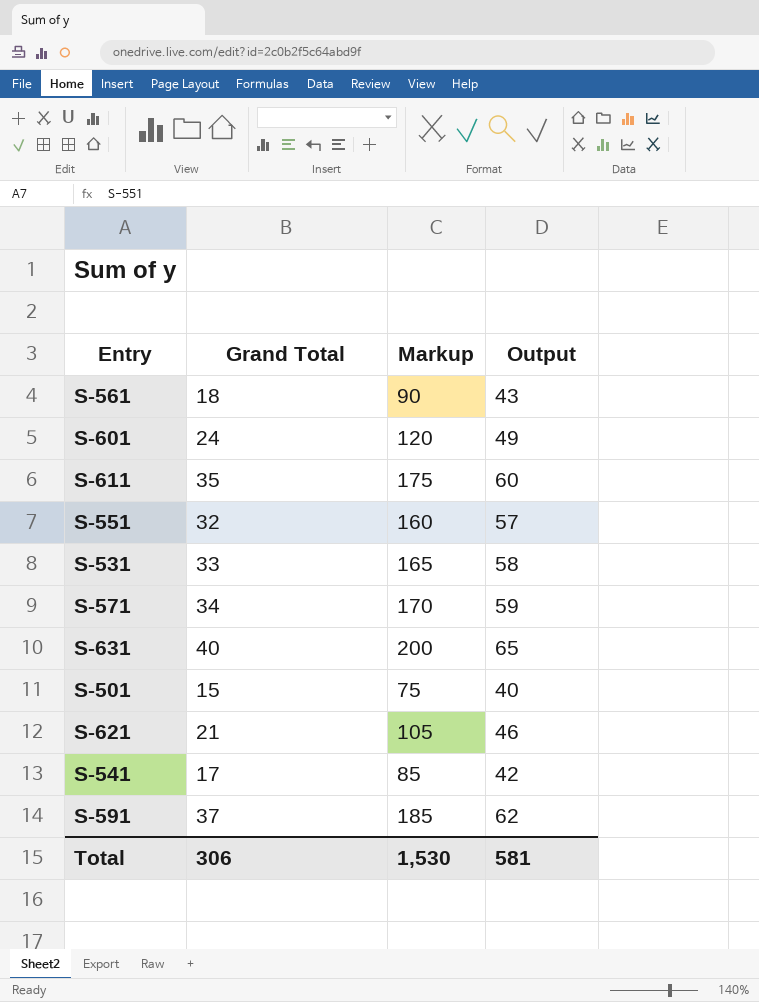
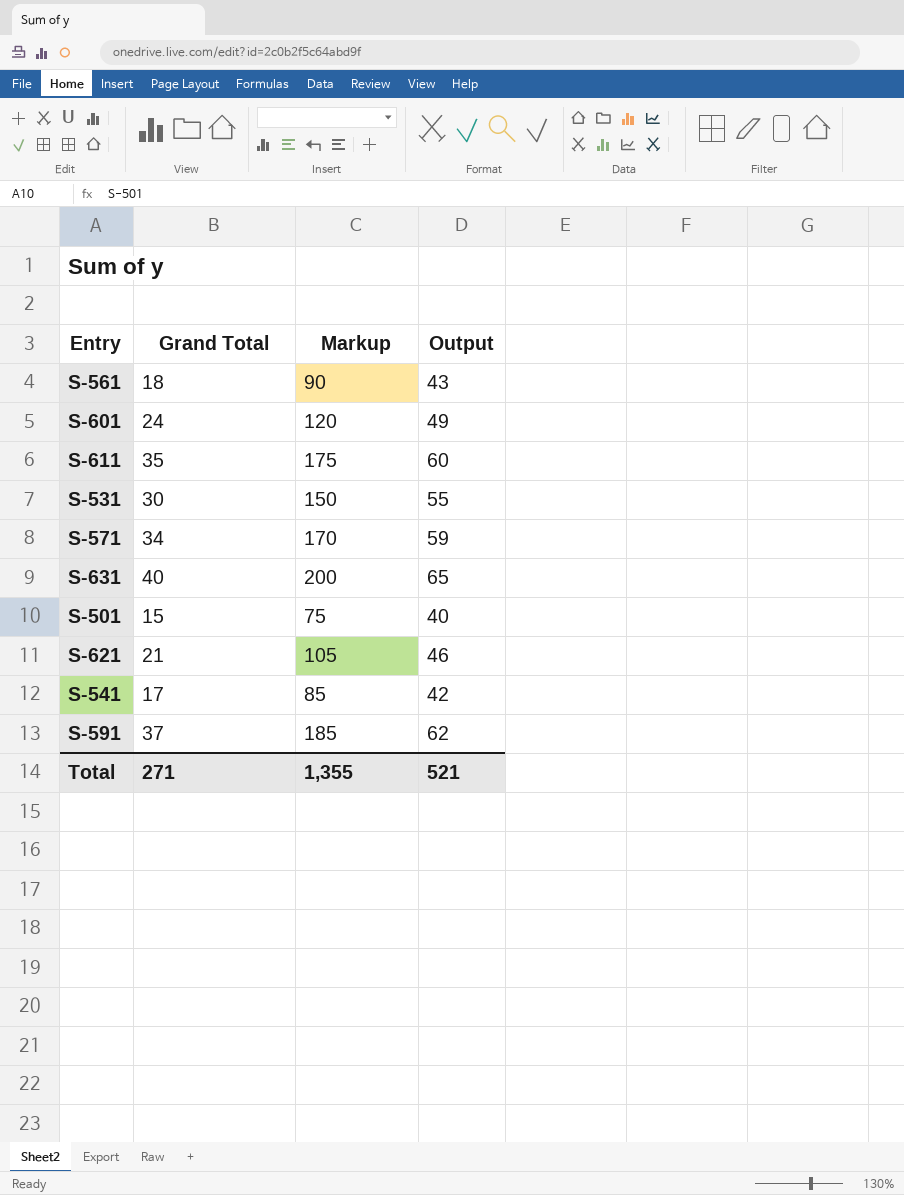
row S-551: 32 | 160 | 57 -> none
S-531 | Grand Total: 33 -> 30
S-531 | Markup: 165 -> 150
S-531 | Output: 58 -> 55
Total | Grand Total: 306 -> 271
Total | Markup: 1,530 -> 1,355
Total | Output: 581 -> 521

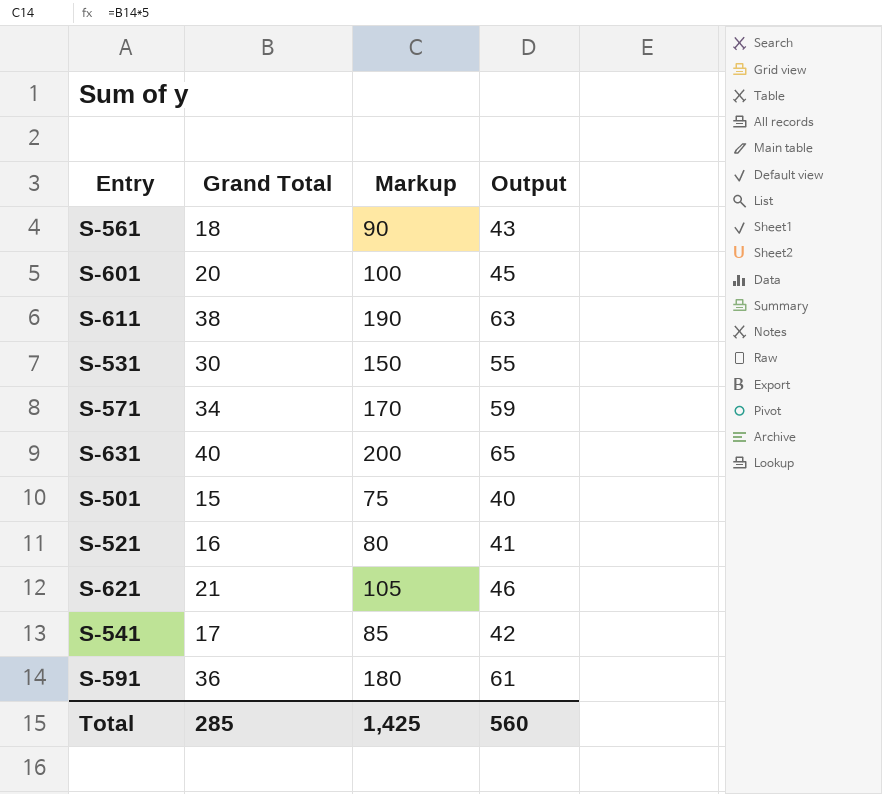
S-601 | Grand Total: 24 -> 20
S-601 | Markup: 120 -> 100
S-601 | Output: 49 -> 45
S-611 | Grand Total: 35 -> 38
S-611 | Markup: 175 -> 190
S-611 | Output: 60 -> 63
row S-521: none -> 16 | 80 | 41
S-591 | Grand Total: 37 -> 36
S-591 | Markup: 185 -> 180
S-591 | Output: 62 -> 61
Total | Grand Total: 271 -> 285
Total | Markup: 1,355 -> 1,425
Total | Output: 521 -> 560

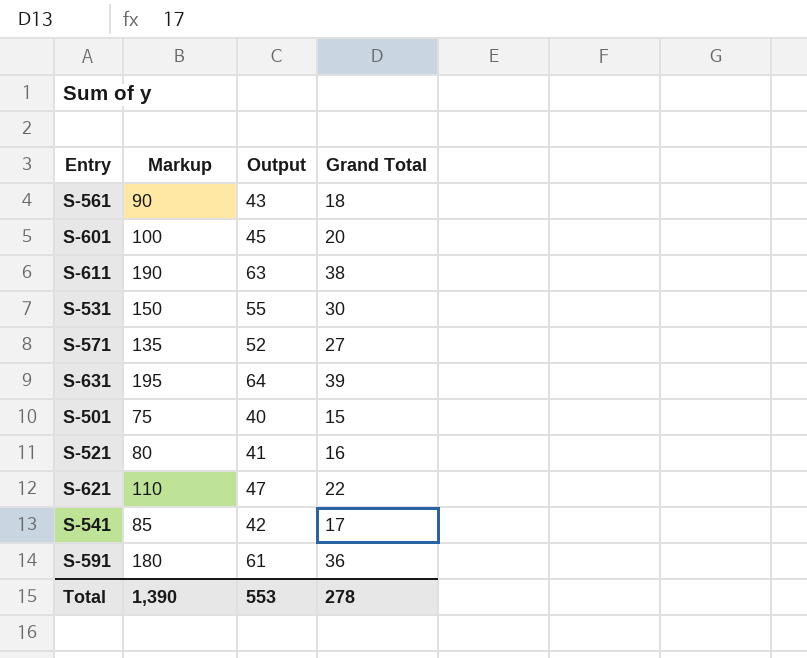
column Grand Total | position: 2 -> 4
S-571 | Markup: 170 -> 135
S-571 | Output: 59 -> 52
S-571 | Grand Total: 34 -> 27
S-631 | Markup: 200 -> 195
S-631 | Output: 65 -> 64
S-631 | Grand Total: 40 -> 39
S-621 | Markup: 105 -> 110
S-621 | Output: 46 -> 47
S-621 | Grand Total: 21 -> 22
Total | Markup: 1,425 -> 1,390
Total | Output: 560 -> 553
Total | Grand Total: 285 -> 278

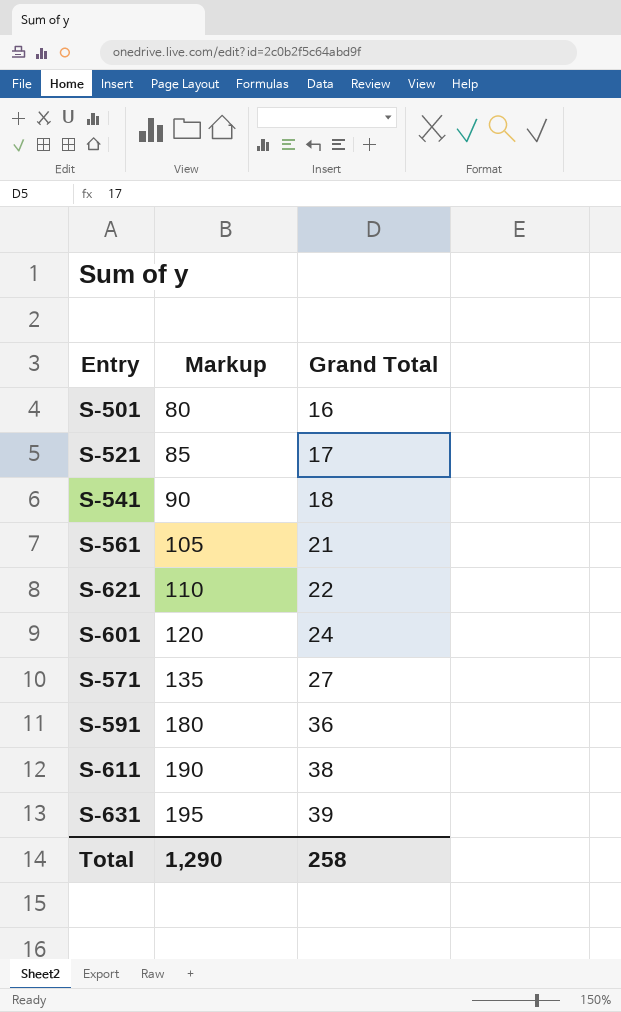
row order: none -> Markup ascending
column Output | formula: [Grand Total] + 25 -> none
row S-531: 150 | 55 | 30 -> none
S-501 | Markup: 75 -> 80
S-501 | Grand Total: 15 -> 16
S-521 | Markup: 80 -> 85
S-521 | Grand Total: 16 -> 17
S-541 | Markup: 85 -> 90
S-541 | Grand Total: 17 -> 18
S-561 | Markup: 90 -> 105
S-561 | Grand Total: 18 -> 21
S-601 | Markup: 100 -> 120
S-601 | Grand Total: 20 -> 24
Total | Markup: 1,390 -> 1,290
Total | Grand Total: 278 -> 258

